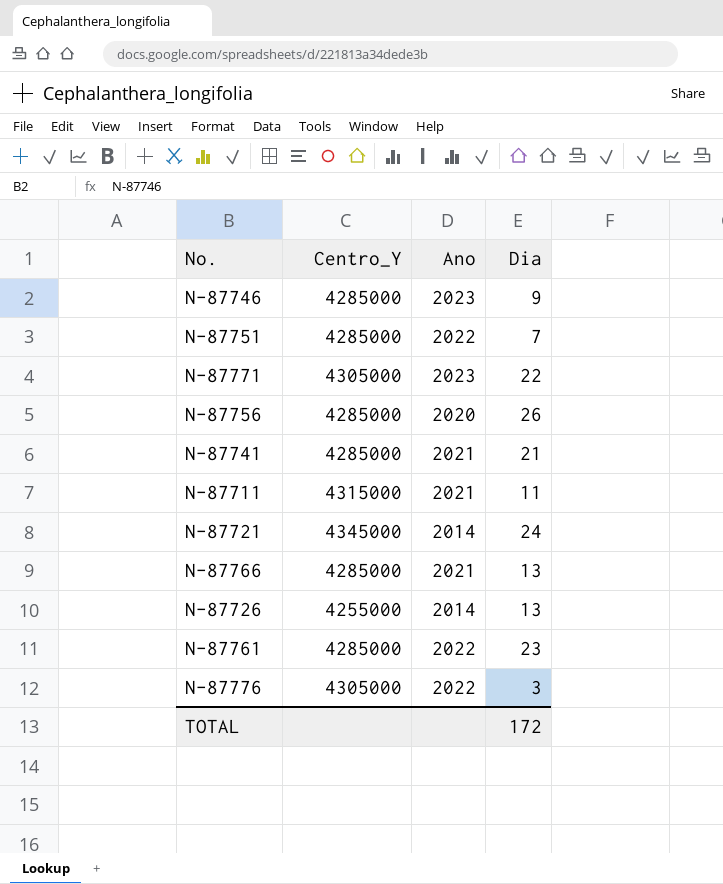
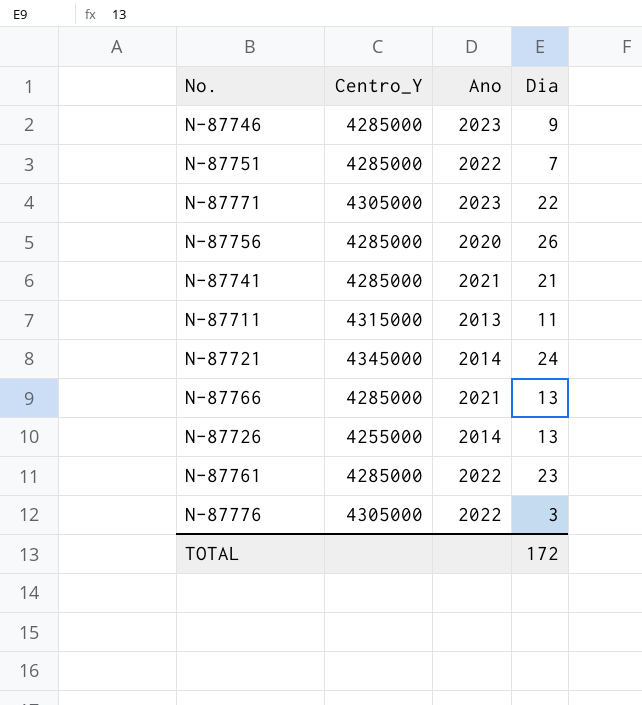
N-87711 | Ano: 2021 -> 2013

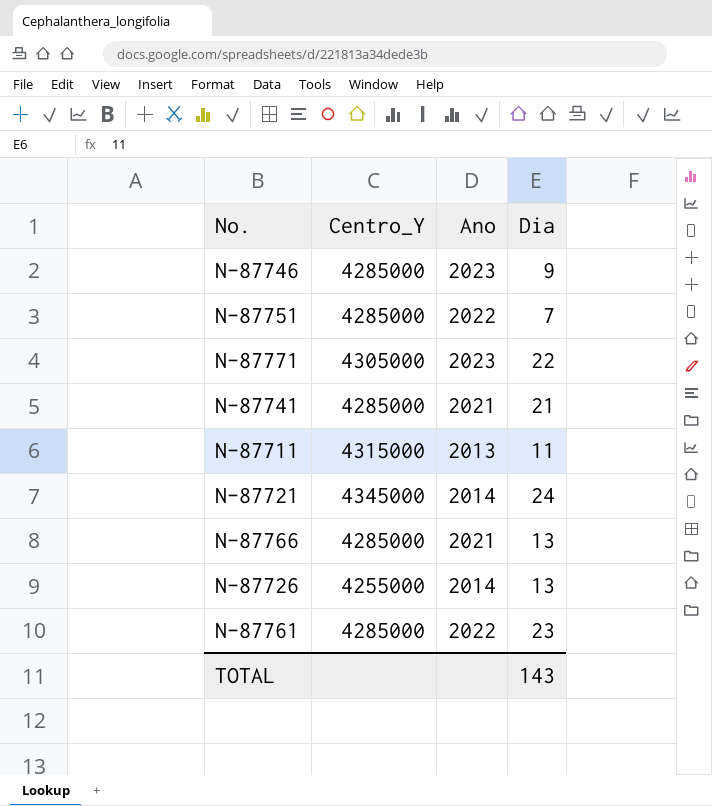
row N-87756: 4285000 | 2020 | 26 -> none
row N-87776: 4305000 | 2022 | 3 -> none
TOTAL | Dia: 172 -> 143

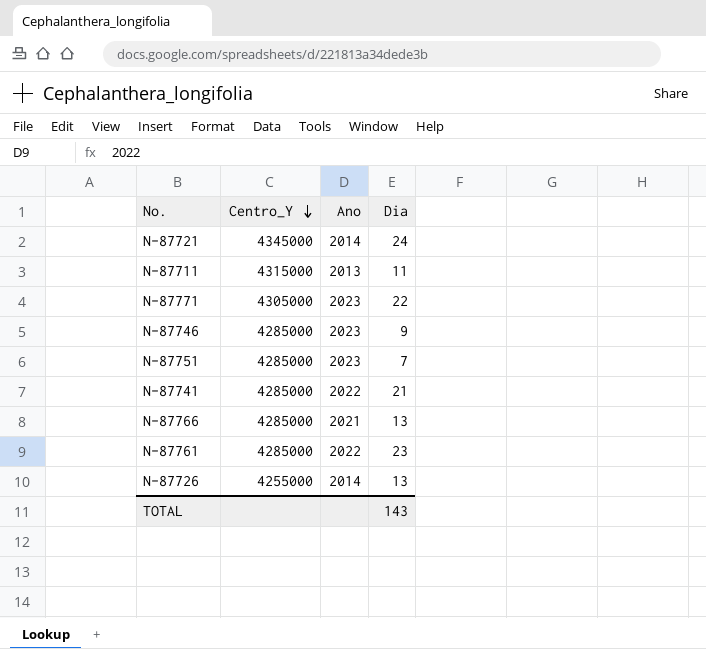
row order: none -> Centro_Y descending
N-87751 | Ano: 2022 -> 2023
N-87741 | Ano: 2021 -> 2022

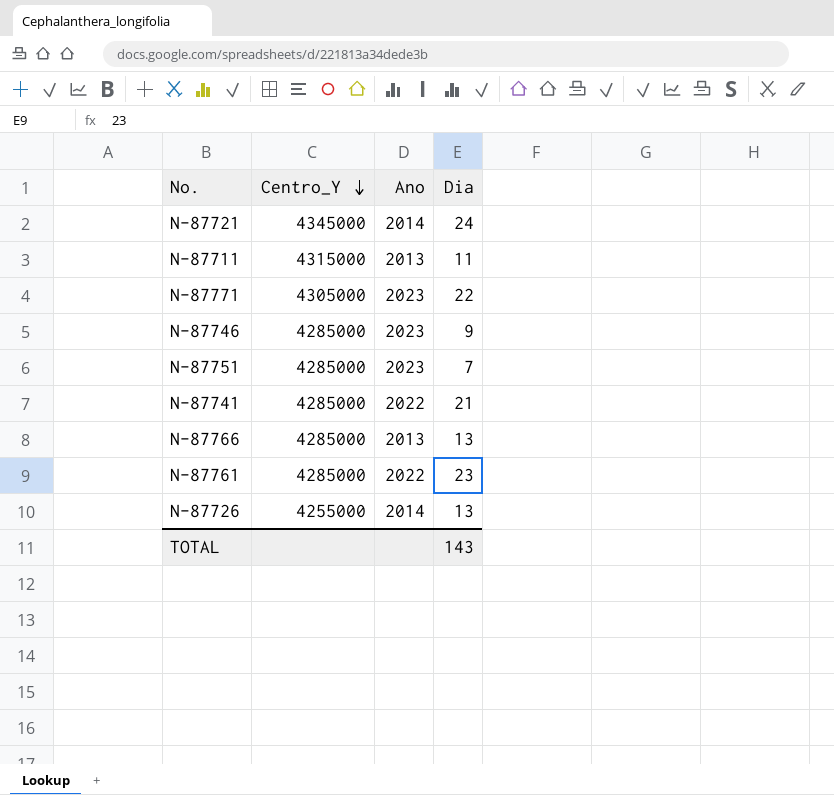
N-87766 | Ano: 2021 -> 2013

